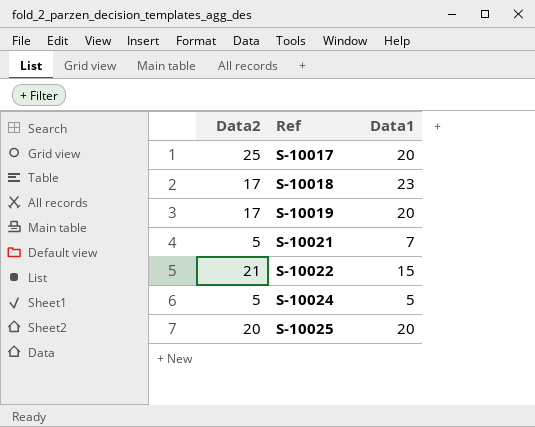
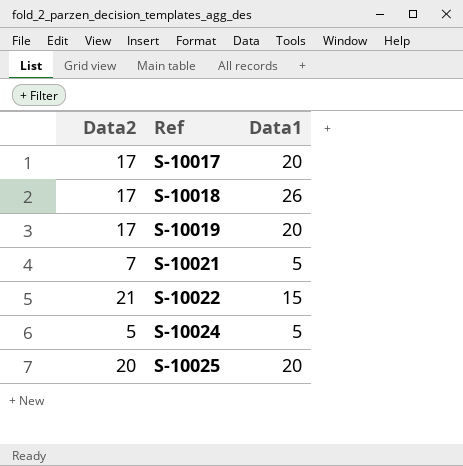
S-10017 | Data2: 25 -> 17
S-10018 | Data1: 23 -> 26
S-10021 | Data2: 5 -> 7
S-10021 | Data1: 7 -> 5

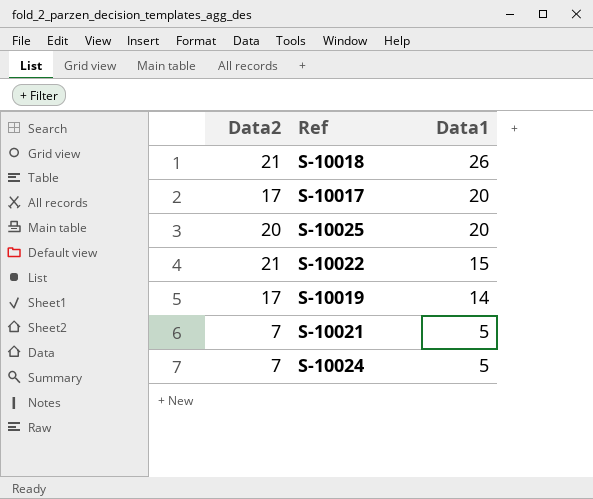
row order: Ref ascending -> Data1 descending
S-10018 | Data2: 17 -> 21
S-10019 | Data1: 20 -> 14
S-10024 | Data2: 5 -> 7

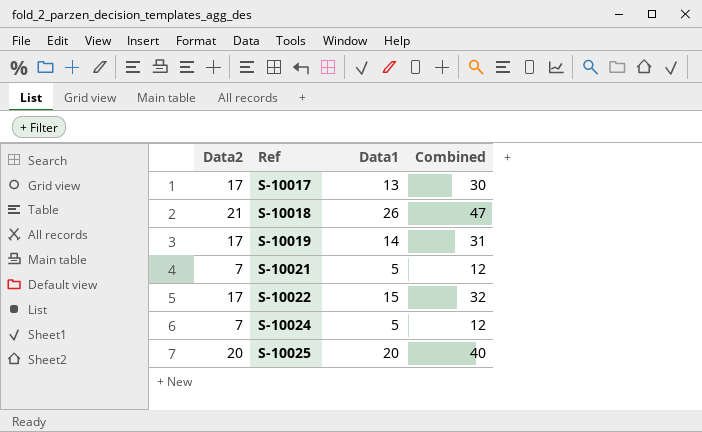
row order: Data1 descending -> Ref ascending
column Combined | formula: none -> [Data2] + [Data1]
S-10017 | Data1: 20 -> 13
S-10022 | Data2: 21 -> 17

